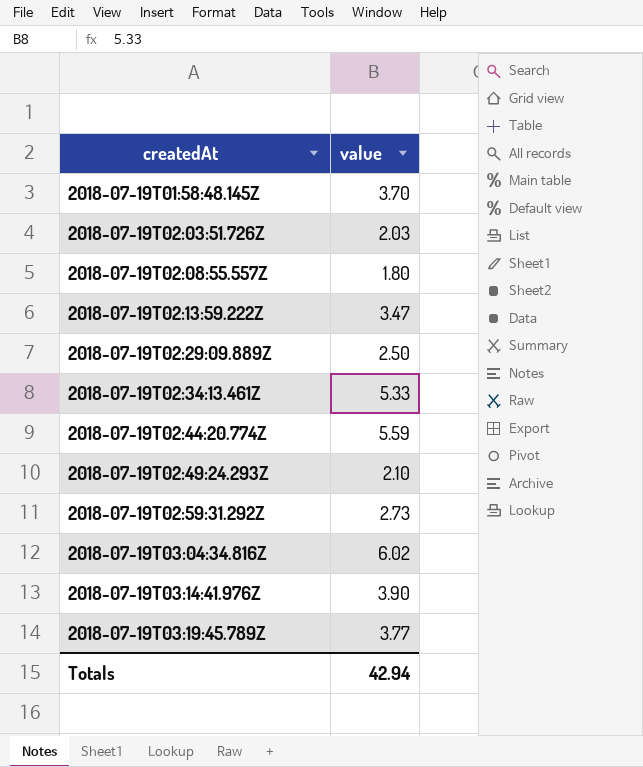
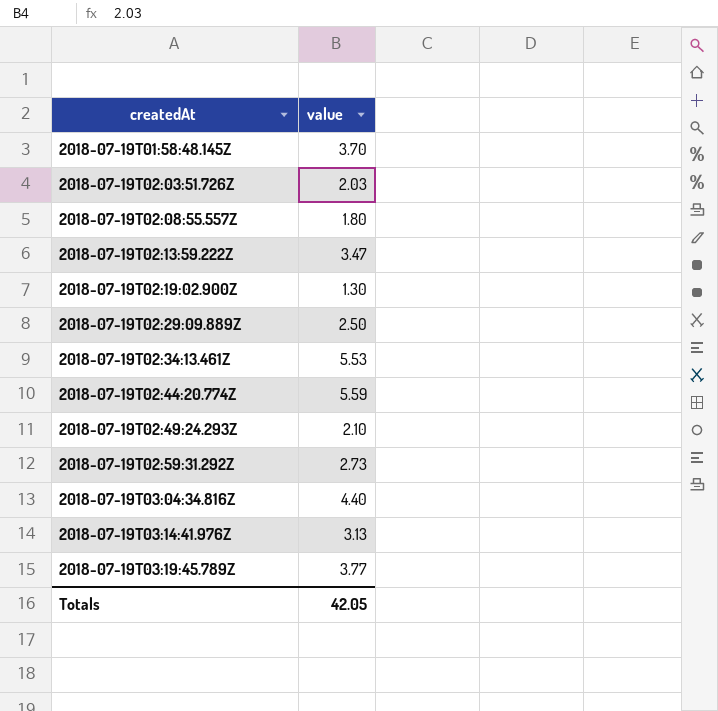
row 2018-07-19T02:19:02.900Z: none -> 1.30
2018-07-19T02:34:13.461Z | value: 5.33 -> 5.53
2018-07-19T03:04:34.816Z | value: 6.02 -> 4.40
2018-07-19T03:14:41.976Z | value: 3.90 -> 3.13
Totals | value: 42.94 -> 42.05

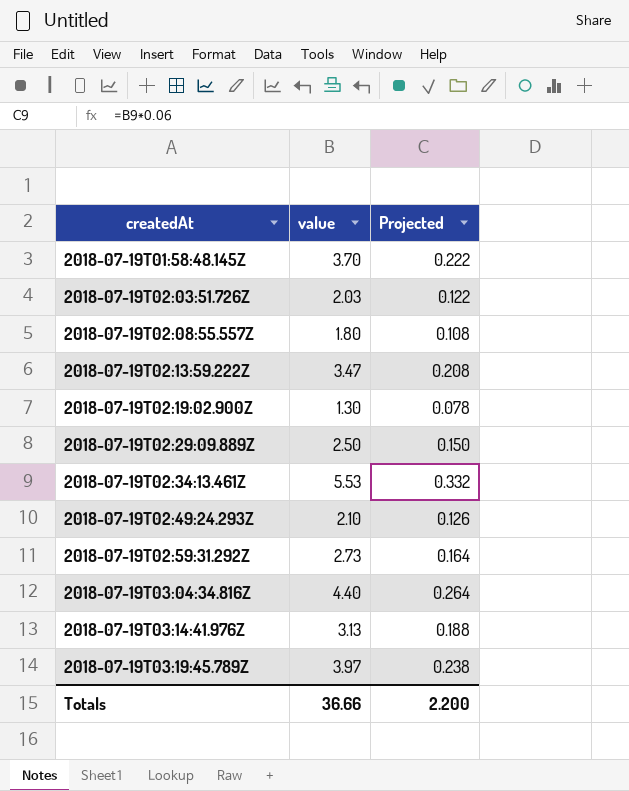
column Projected | formula: none -> [value] * 0.06
row 2018-07-19T02:44:20.774Z: 5.59 -> none
2018-07-19T03:19:45.789Z | value: 3.77 -> 3.97
Totals | value: 42.05 -> 36.66

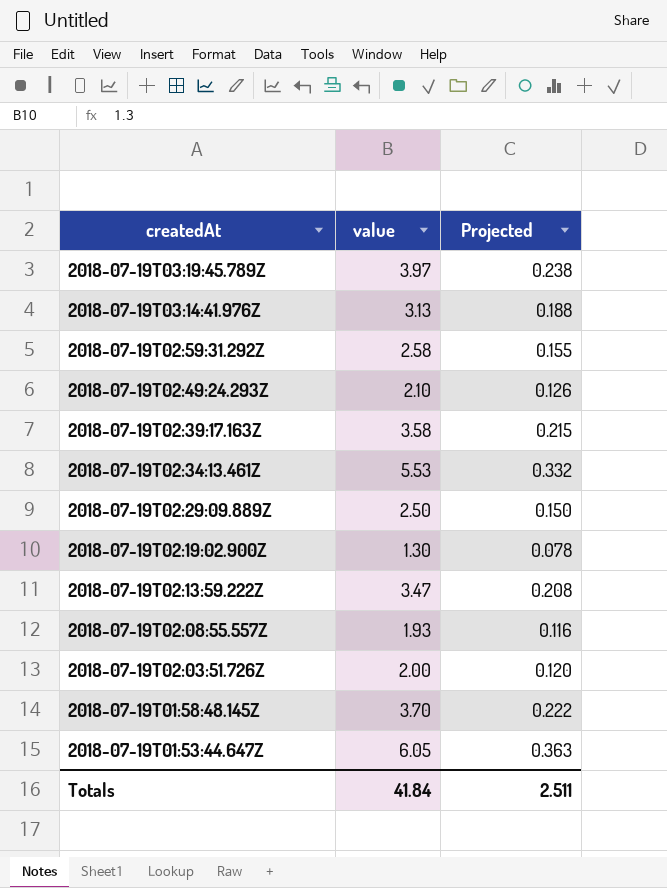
row order: createdAt ascending -> createdAt descending
row 2018-07-19T03:04:34.816Z: 4.40 | 0.264 -> none
2018-07-19T02:59:31.292Z | value: 2.73 -> 2.58
2018-07-19T02:59:31.292Z | Projected: 0.164 -> 0.155
row 2018-07-19T02:39:17.163Z: none -> 3.58 | 0.215
2018-07-19T02:08:55.557Z | value: 1.80 -> 1.93
2018-07-19T02:08:55.557Z | Projected: 0.108 -> 0.116
2018-07-19T02:03:51.726Z | value: 2.03 -> 2.00
2018-07-19T02:03:51.726Z | Projected: 0.122 -> 0.120
row 2018-07-19T01:53:44.647Z: none -> 6.05 | 0.363
Totals | value: 36.66 -> 41.84
Totals | Projected: 2.200 -> 2.511

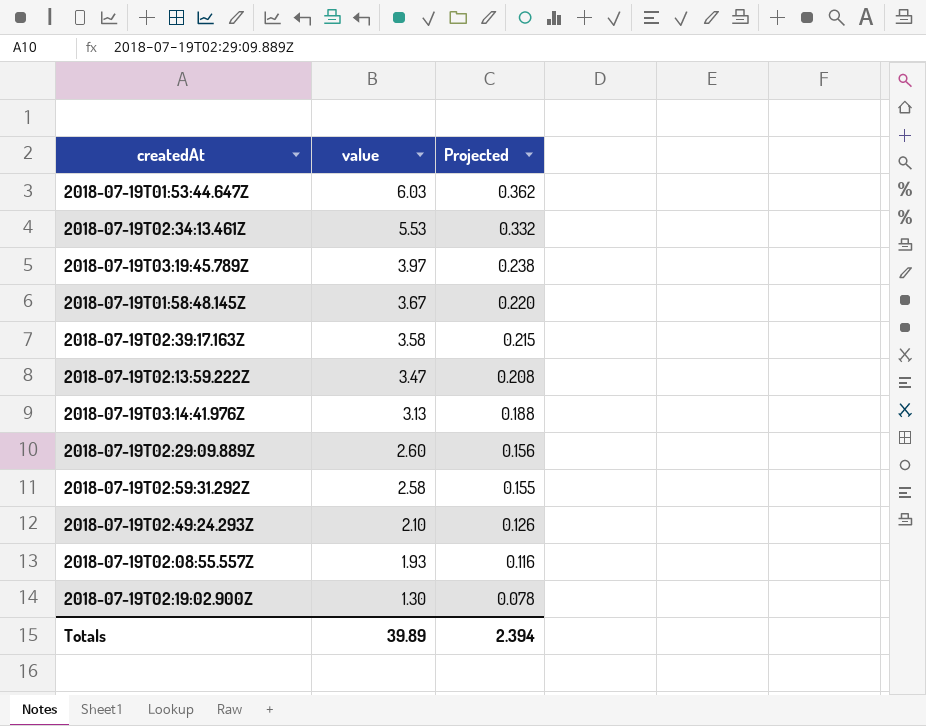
row order: createdAt descending -> value descending
row 2018-07-19T02:03:51.726Z: 2.00 | 0.120 -> none
2018-07-19T01:53:44.647Z | value: 6.05 -> 6.03
2018-07-19T01:53:44.647Z | Projected: 0.363 -> 0.362
2018-07-19T01:58:48.145Z | value: 3.70 -> 3.67
2018-07-19T01:58:48.145Z | Projected: 0.222 -> 0.220
2018-07-19T02:29:09.889Z | value: 2.50 -> 2.60
2018-07-19T02:29:09.889Z | Projected: 0.150 -> 0.156
Totals | value: 41.84 -> 39.89
Totals | Projected: 2.511 -> 2.394

